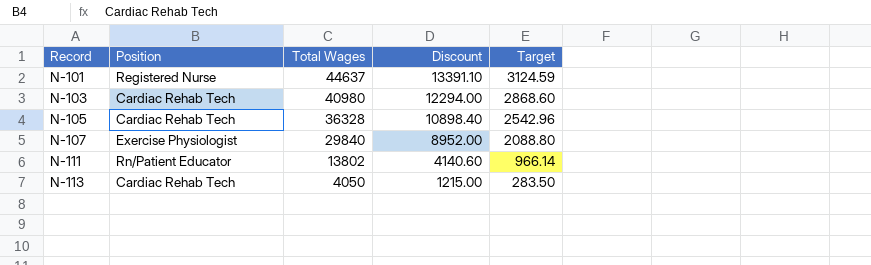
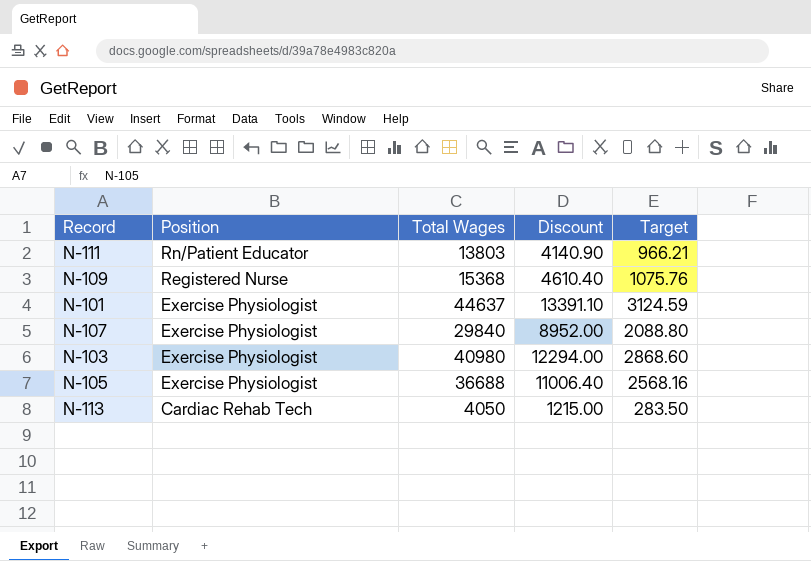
row order: Record ascending -> Position descending
N-111 | Total Wages: 13802 -> 13803
N-111 | Discount: 4140.60 -> 4140.90
N-111 | Target: 966.14 -> 966.21
row N-109: none -> Registered Nurse | 15368 | 4610.40 | 1075.76
N-101 | Position: Registered Nurse -> Exercise Physiologist
N-103 | Position: Cardiac Rehab Tech -> Exercise Physiologist
N-105 | Position: Cardiac Rehab Tech -> Exercise Physiologist
N-105 | Total Wages: 36328 -> 36688
N-105 | Discount: 10898.40 -> 11006.40
N-105 | Target: 2542.96 -> 2568.16

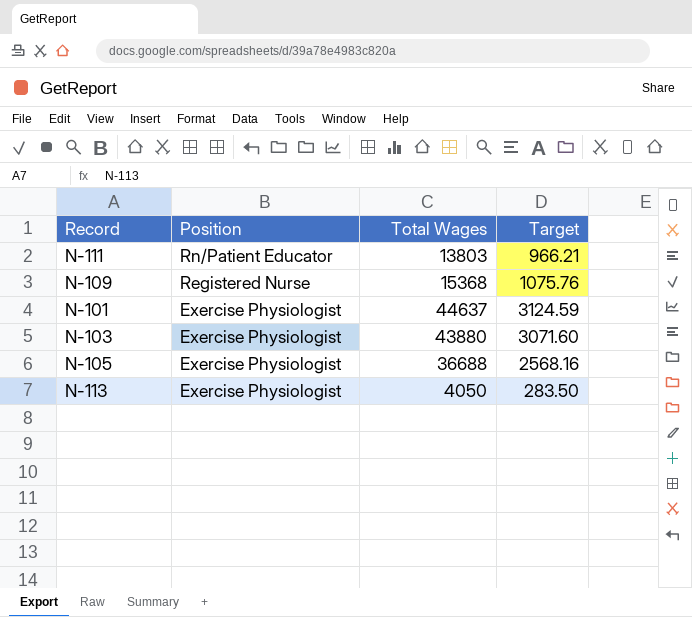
column Discount | formula: [Total Wages] * 0.3 -> none
row N-107: Exercise Physiologist | 29840 | 8952.00 | 2088.80 -> none
N-103 | Total Wages: 40980 -> 43880
N-103 | Target: 2868.60 -> 3071.60
N-113 | Position: Cardiac Rehab Tech -> Exercise Physiologist

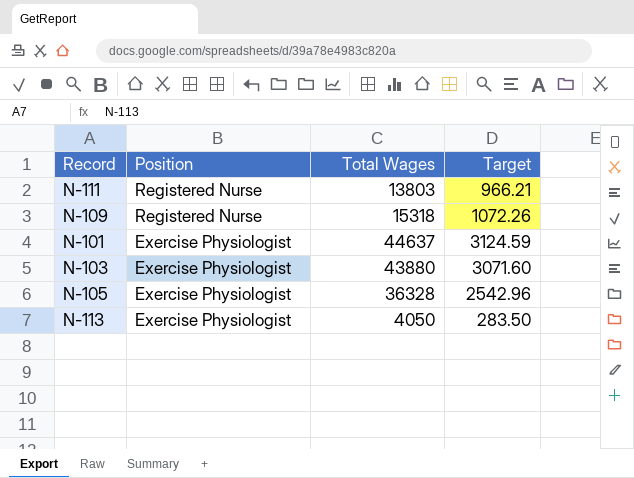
N-111 | Position: Rn/Patient Educator -> Registered Nurse
N-109 | Total Wages: 15368 -> 15318
N-109 | Target: 1075.76 -> 1072.26
N-105 | Total Wages: 36688 -> 36328
N-105 | Target: 2568.16 -> 2542.96

